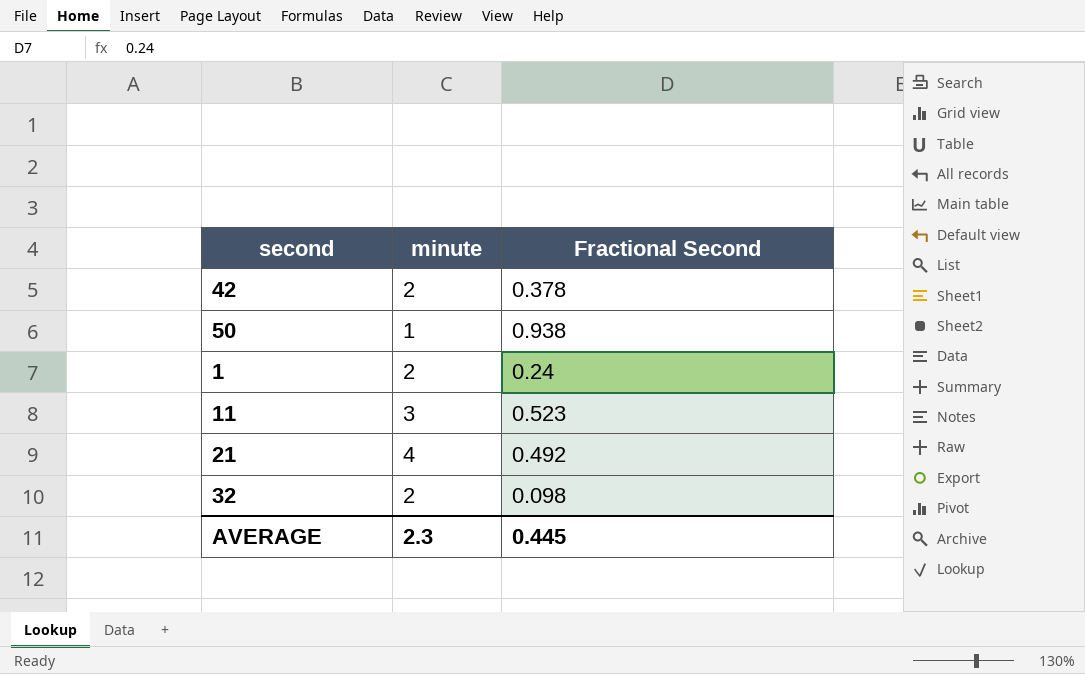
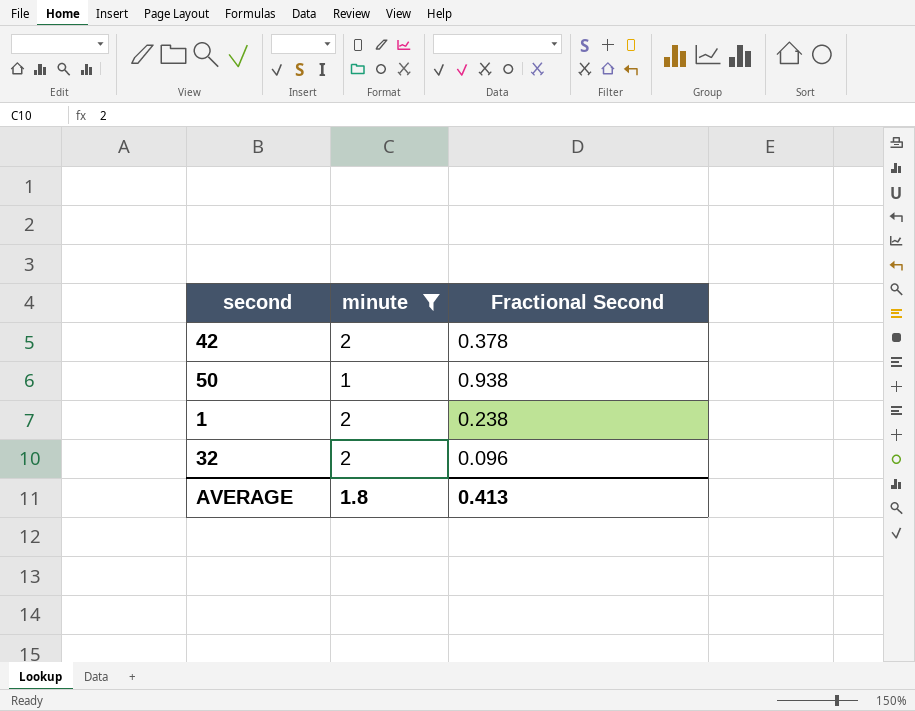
filter: none -> minute <= 2
1 | Fractional Second: 0.24 -> 0.238
32 | Fractional Second: 0.098 -> 0.096
AVERAGE | minute: 2.3 -> 1.8
AVERAGE | Fractional Second: 0.445 -> 0.413

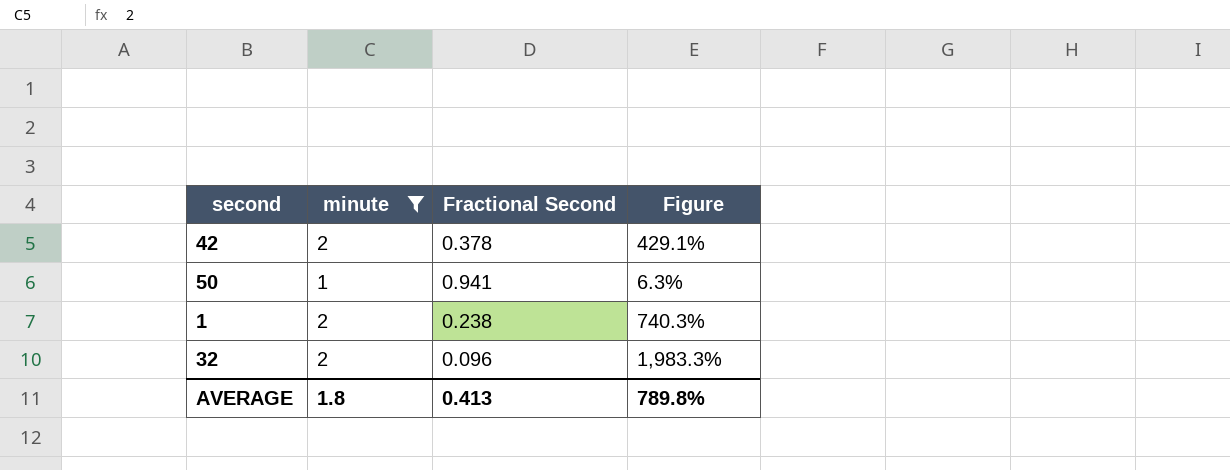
column Figure | formula: none -> ([minute] - [Fractional Second]) / [Fractional Second]
50 | Fractional Second: 0.938 -> 0.941

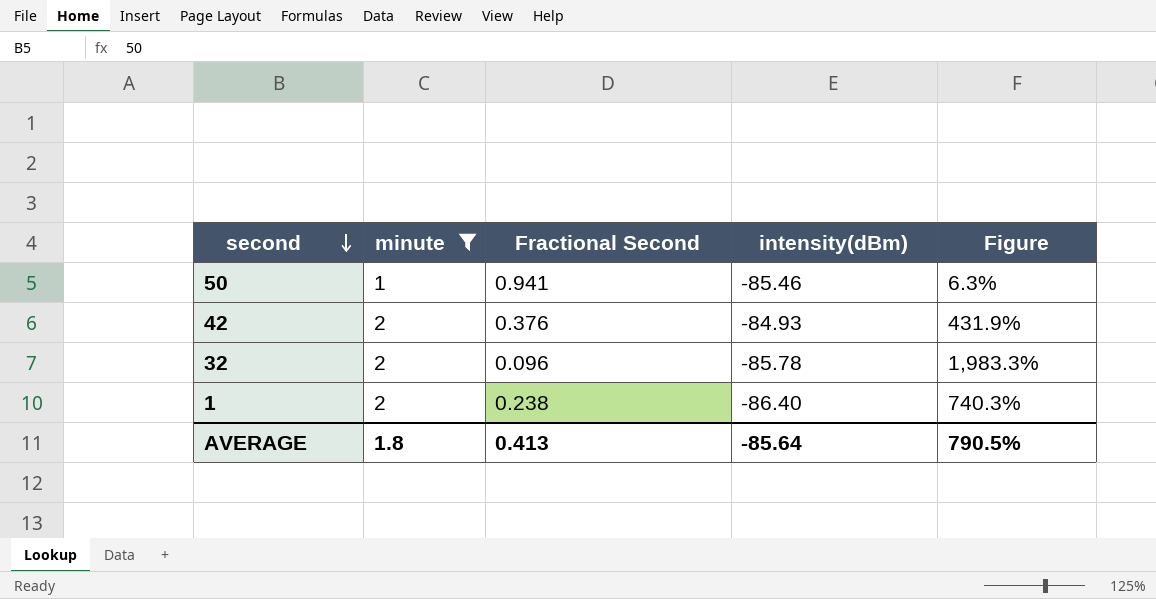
row order: none -> second descending
column intensity(dBm) | position: none -> 4
42 | Fractional Second: 0.378 -> 0.376
42 | Figure: 429.1% -> 431.9%
AVERAGE | Figure: 789.8% -> 790.5%

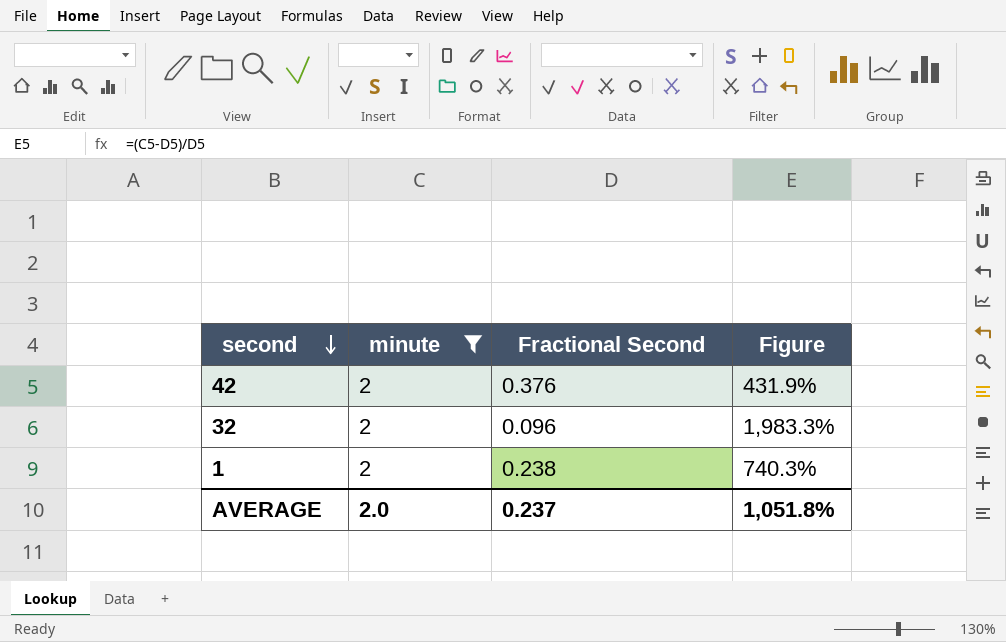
column intensity(dBm) | position: 4 -> none
row 50: 1 | 0.941 | -85.46 | 6.3% -> none
AVERAGE | minute: 1.8 -> 2.0
AVERAGE | Fractional Second: 0.413 -> 0.237
AVERAGE | Figure: 790.5% -> 1,051.8%

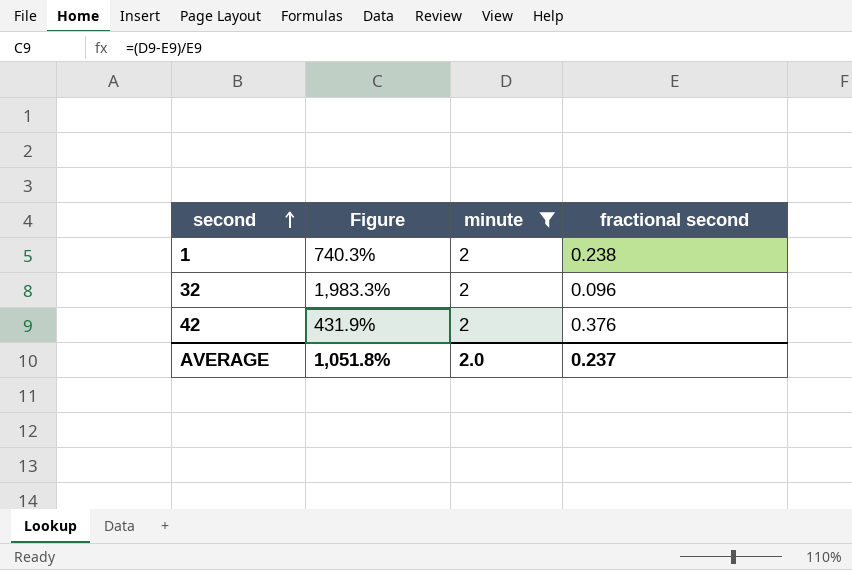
row order: second descending -> second ascending
column Figure | position: 4 -> 2
column name: Fractional Second -> fractional second

